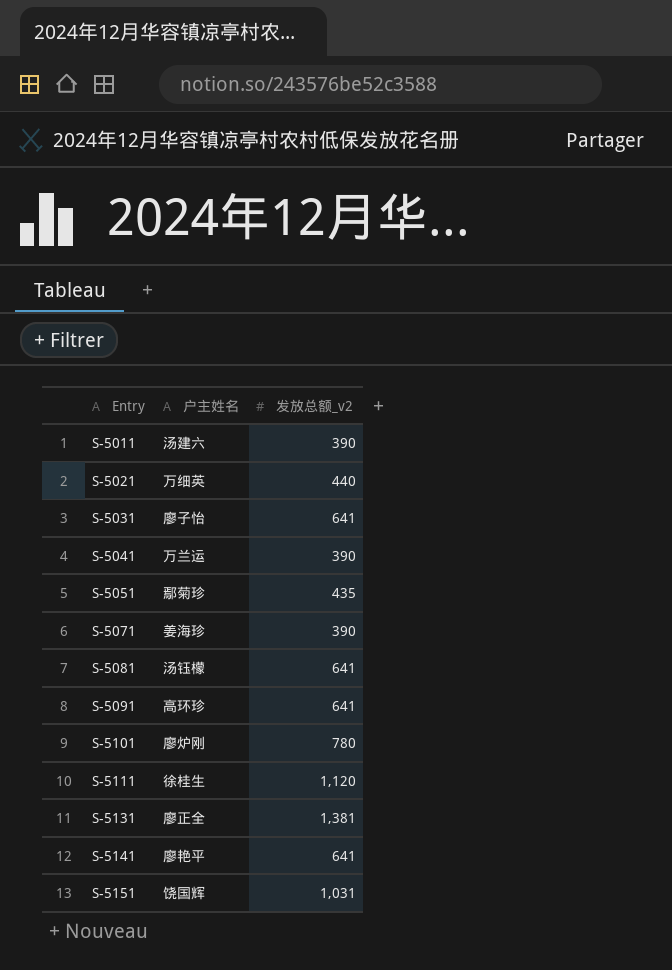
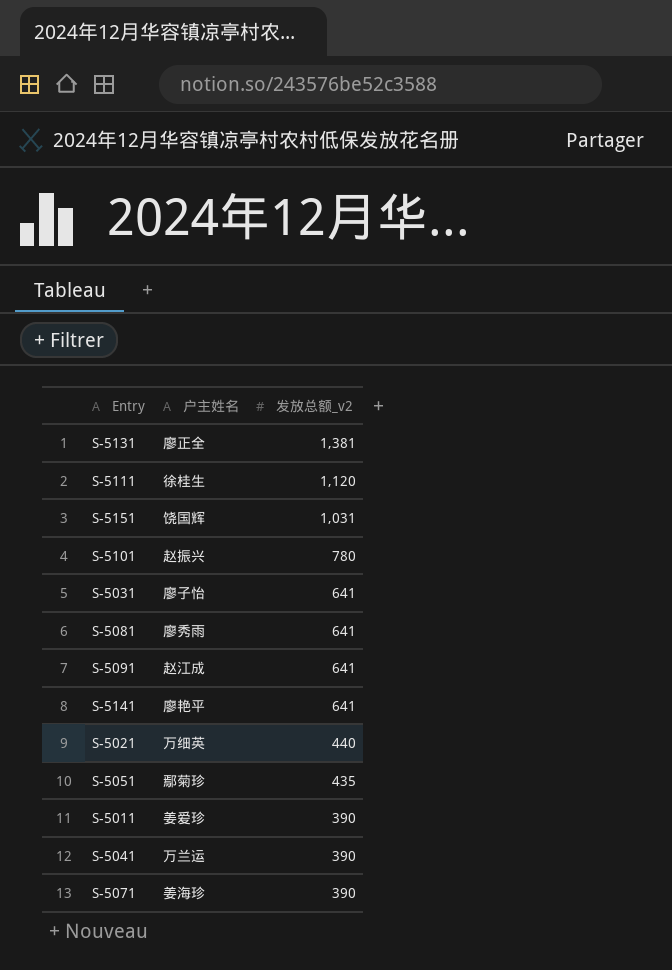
row order: Entry ascending -> 发放总额_v2 descending
S-5101 | 户主姓名: 廖炉刚 -> 赵振兴
S-5081 | 户主姓名: 汤钰檬 -> 廖秀雨
S-5091 | 户主姓名: 高环珍 -> 赵江成
S-5011 | 户主姓名: 汤建六 -> 姜爱珍

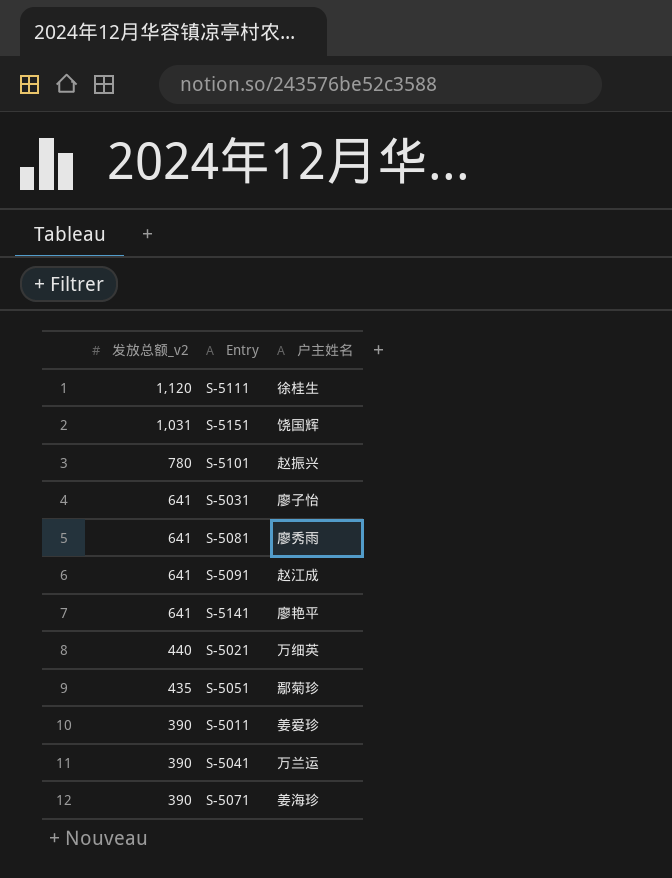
column 发放总额_v2 | position: 3 -> 1
row S-5131: 廖正全 | 1,381 -> none

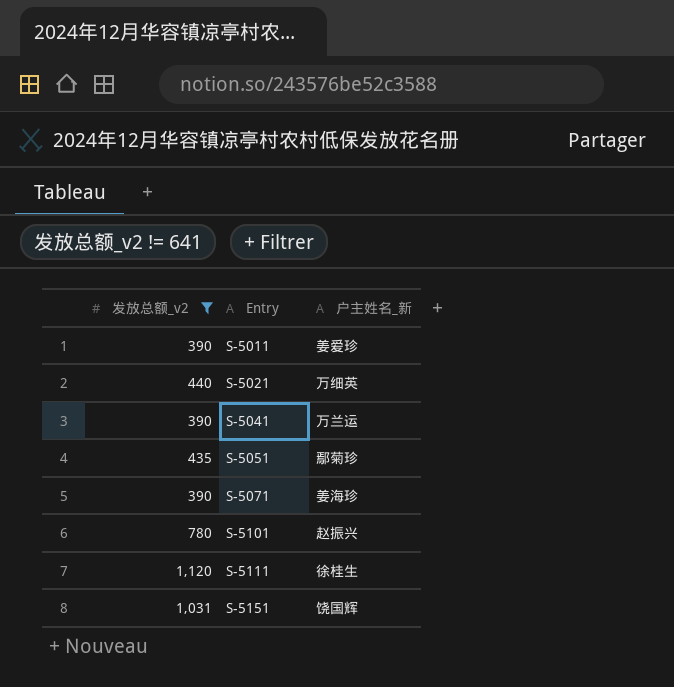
filter: none -> 发放总额_v2 != 641
row order: 发放总额_v2 descending -> Entry ascending
column name: 户主姓名 -> 户主姓名_新

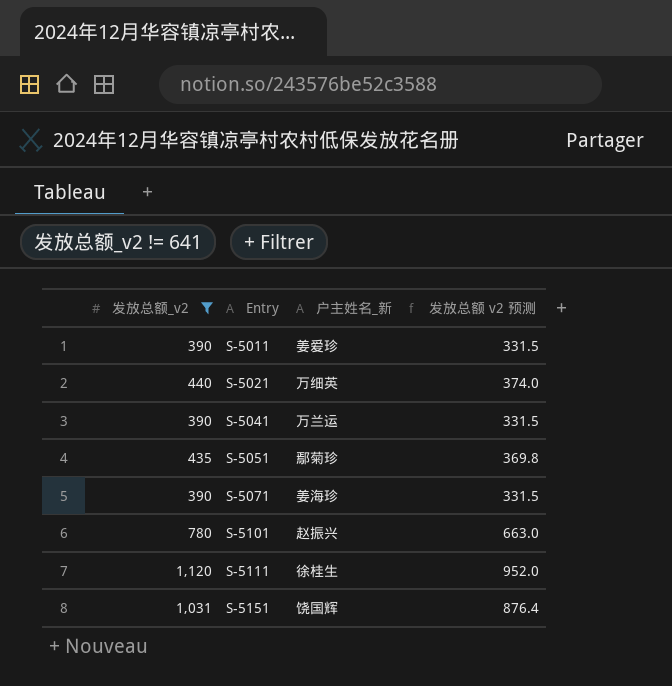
column 发放总额 v2 预测 | formula: none -> [发放总额_v2] * 0.85

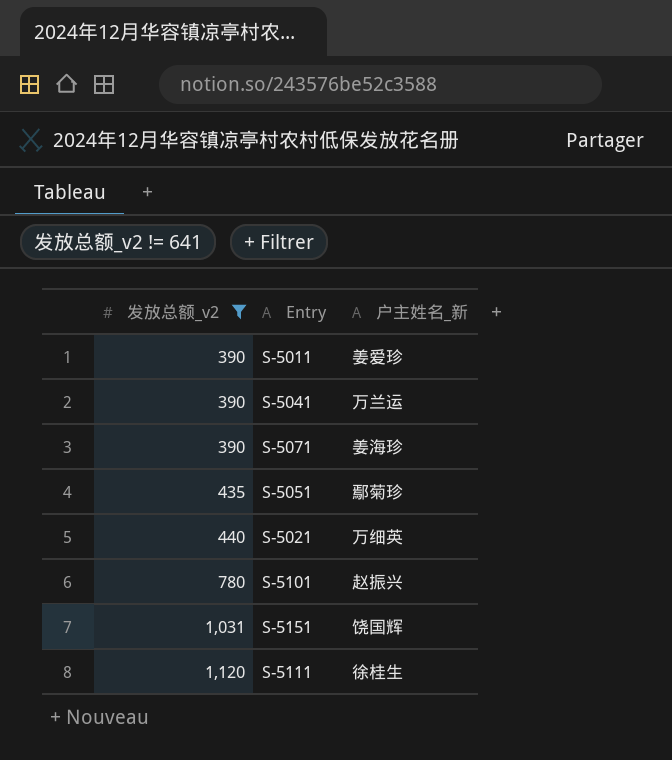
row order: Entry ascending -> 发放总额_v2 ascending
column 发放总额 v2 预测 | formula: [发放总额_v2] * 0.85 -> none

